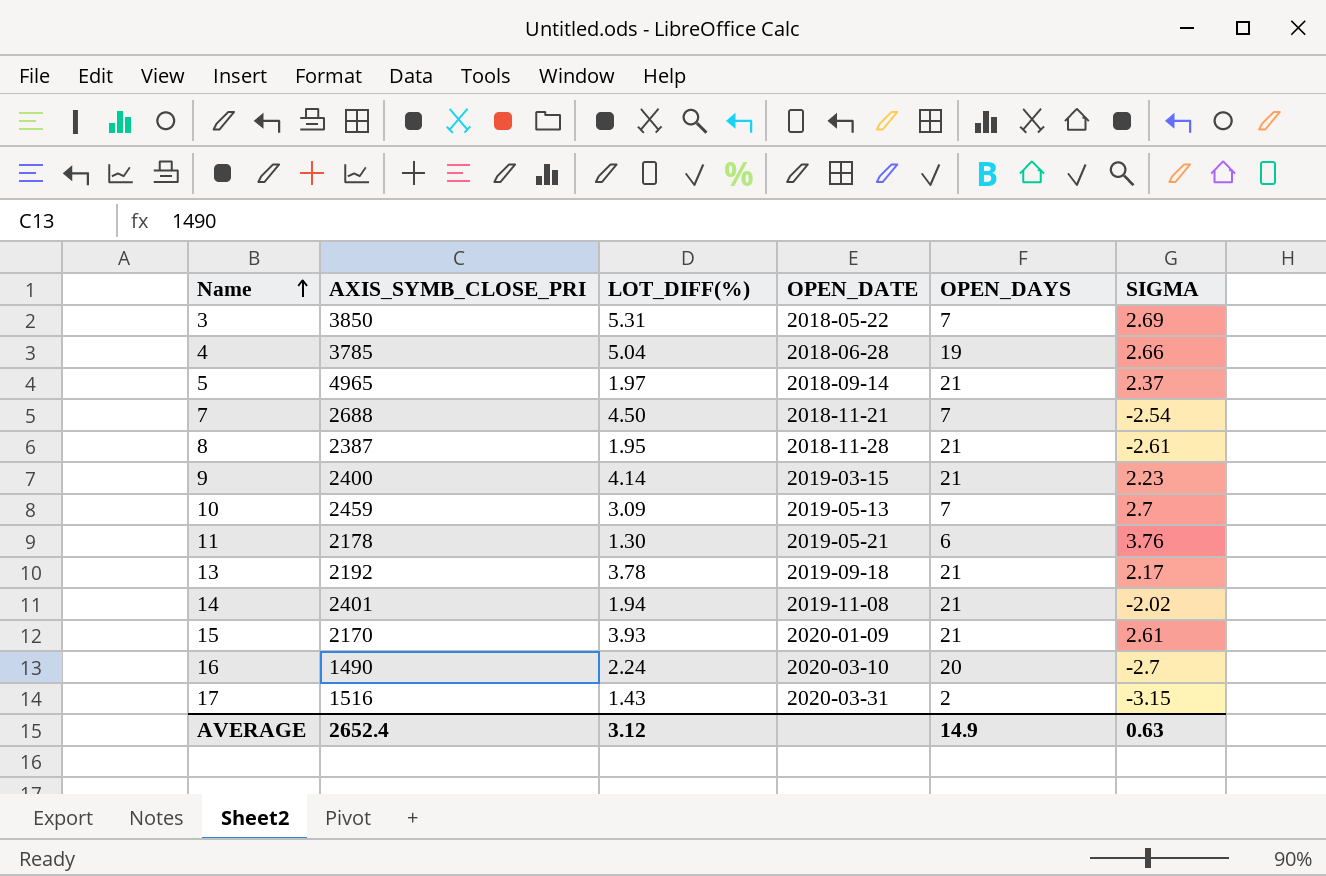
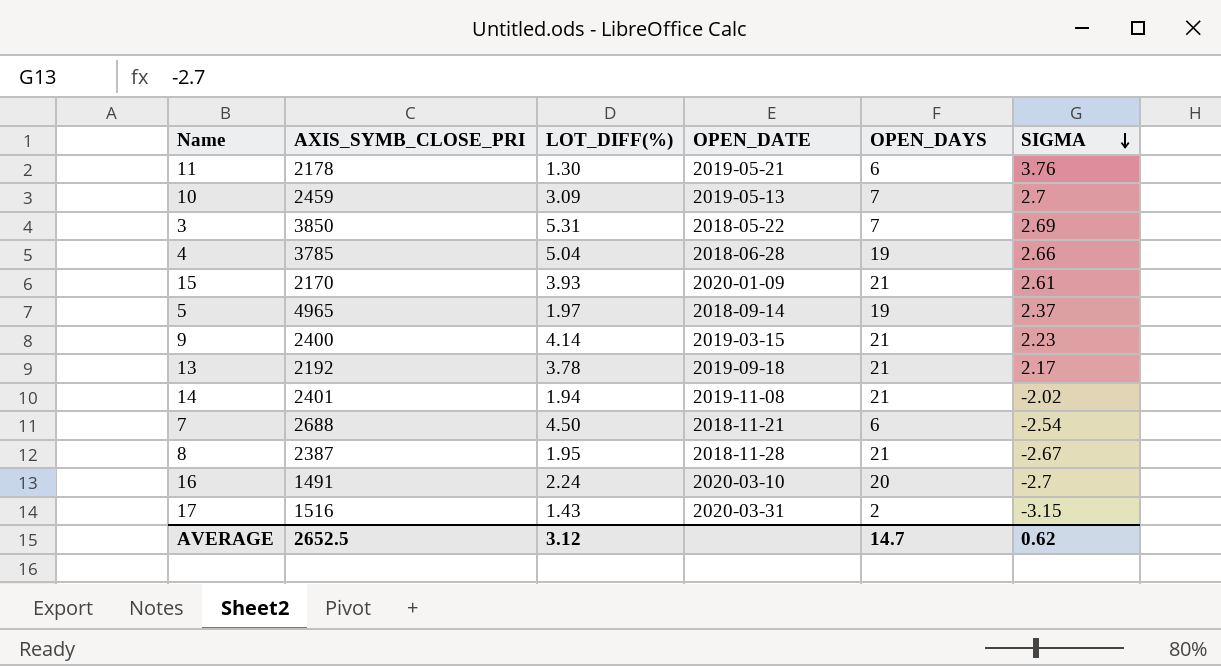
row order: Name ascending -> SIGMA descending
5 | OPEN_DAYS: 21 -> 19
7 | OPEN_DAYS: 7 -> 6
8 | SIGMA: -2.61 -> -2.67
16 | AXIS_SYMB_CLOSE_PRI: 1490 -> 1491
AVERAGE | AXIS_SYMB_CLOSE_PRI: 2652.4 -> 2652.5
AVERAGE | OPEN_DAYS: 14.9 -> 14.7
AVERAGE | SIGMA: 0.63 -> 0.62

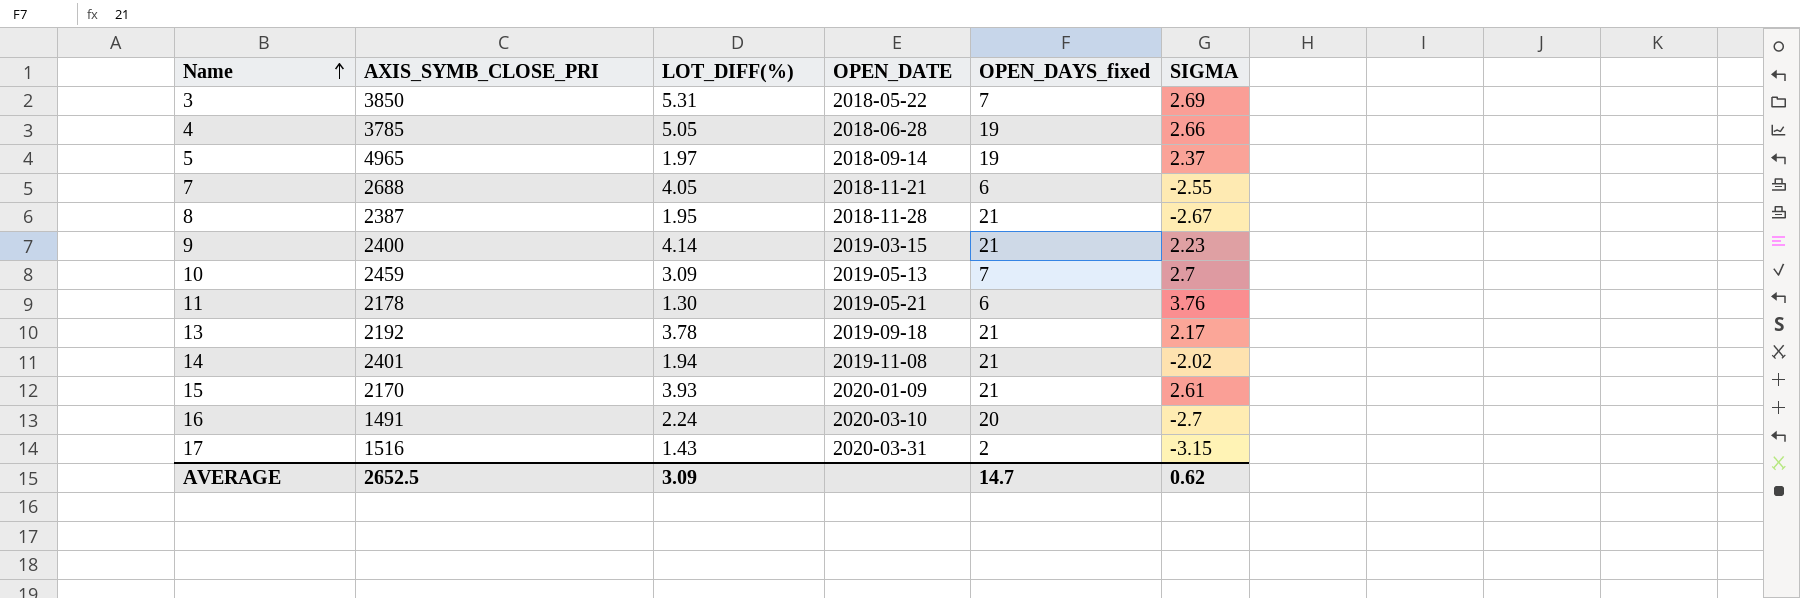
row order: SIGMA descending -> Name ascending
column name: OPEN_DAYS -> OPEN_DAYS_fixed
4 | LOT_DIFF(%): 5.04 -> 5.05
7 | LOT_DIFF(%): 4.50 -> 4.05
7 | SIGMA: -2.54 -> -2.55
AVERAGE | LOT_DIFF(%): 3.12 -> 3.09

